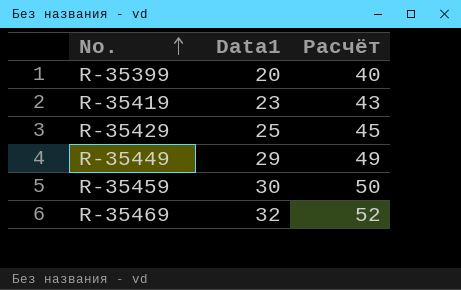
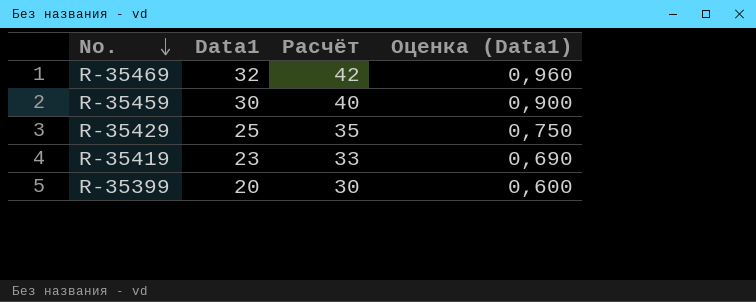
row order: No. ascending -> No. descending
column Расчёт | formula: [Data1] + 20 -> [Data1] + 10
column Оценка (Data1) | formula: none -> [Data1] * 0,03
row R-35449: 29 | 49 -> none

